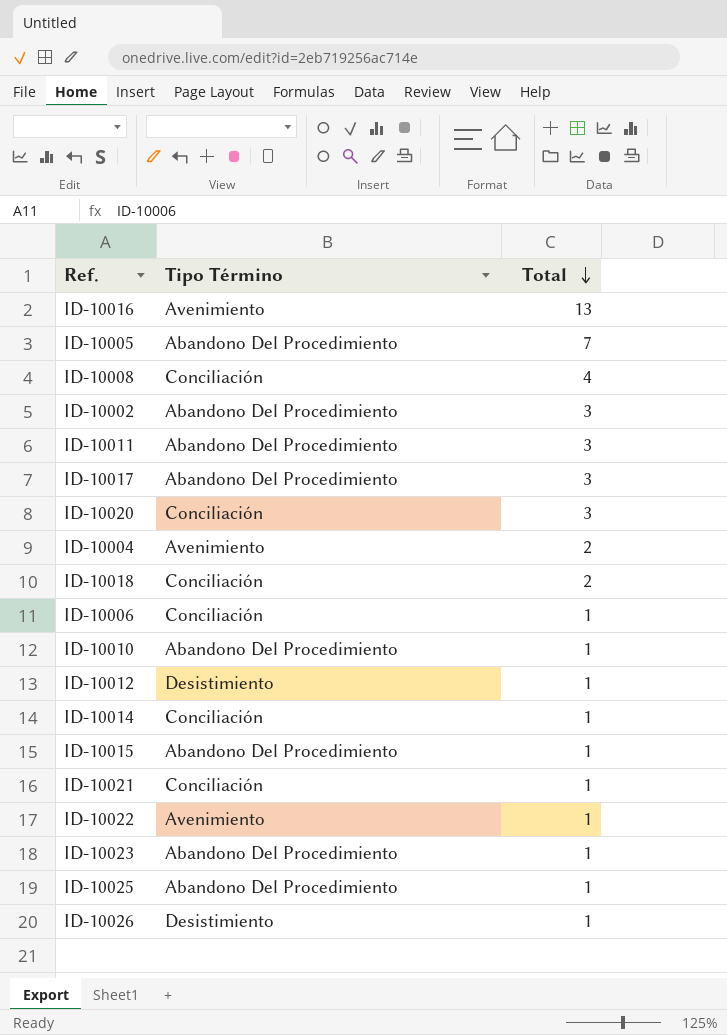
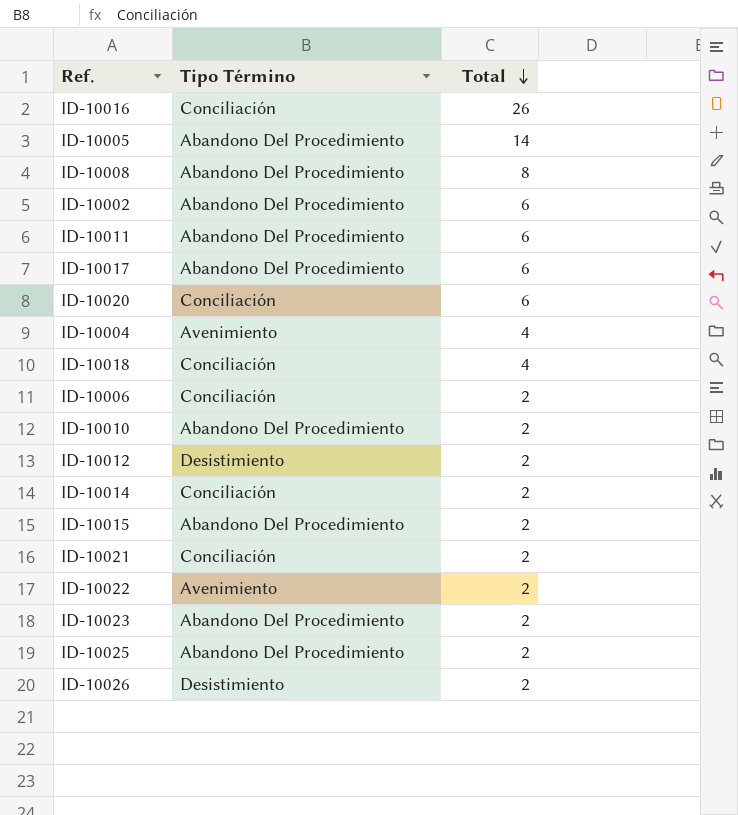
ID-10016 | Tipo Término: Avenimiento -> Conciliación
ID-10016 | Total: 13 -> 26
ID-10005 | Total: 7 -> 14
ID-10008 | Tipo Término: Conciliación -> Abandono Del Procedimiento
ID-10008 | Total: 4 -> 8
ID-10002 | Total: 3 -> 6
ID-10011 | Total: 3 -> 6
ID-10017 | Total: 3 -> 6
ID-10020 | Total: 3 -> 6
ID-10004 | Total: 2 -> 4
ID-10018 | Total: 2 -> 4
ID-10006 | Total: 1 -> 2
ID-10010 | Total: 1 -> 2
ID-10012 | Total: 1 -> 2
ID-10014 | Total: 1 -> 2
ID-10015 | Total: 1 -> 2
ID-10021 | Total: 1 -> 2
ID-10022 | Total: 1 -> 2
ID-10023 | Total: 1 -> 2
ID-10025 | Total: 1 -> 2
ID-10026 | Total: 1 -> 2

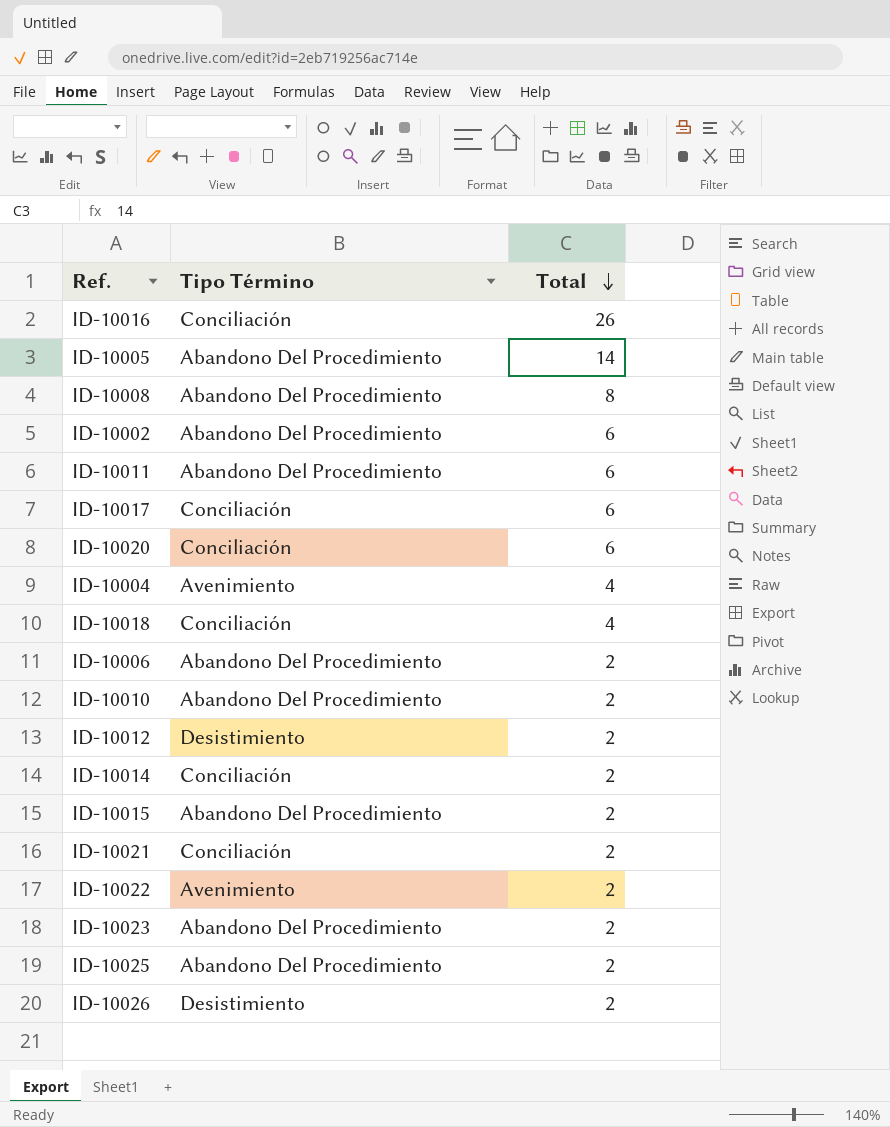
ID-10017 | Tipo Término: Abandono Del Procedimiento -> Conciliación
ID-10006 | Tipo Término: Conciliación -> Abandono Del Procedimiento

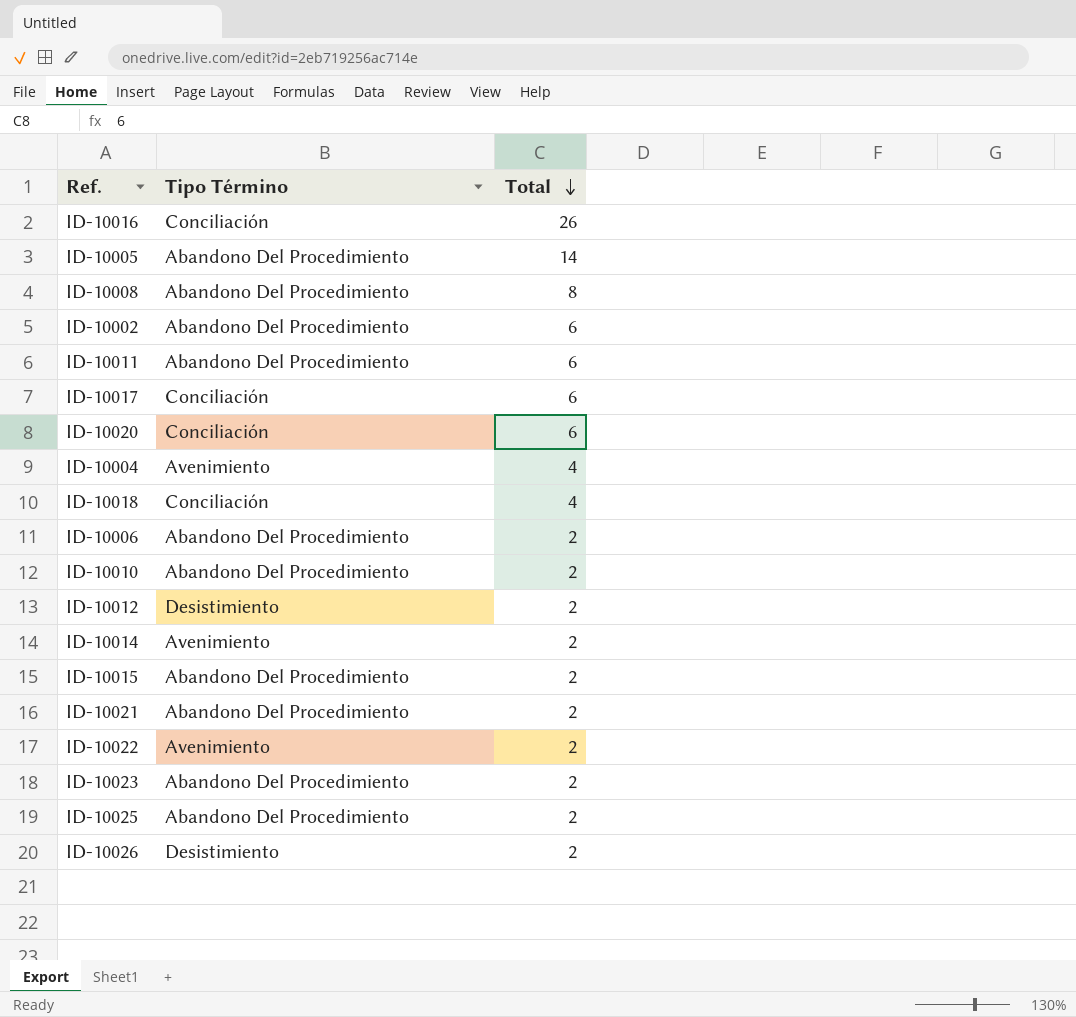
ID-10014 | Tipo Término: Conciliación -> Avenimiento
ID-10021 | Tipo Término: Conciliación -> Abandono Del Procedimiento

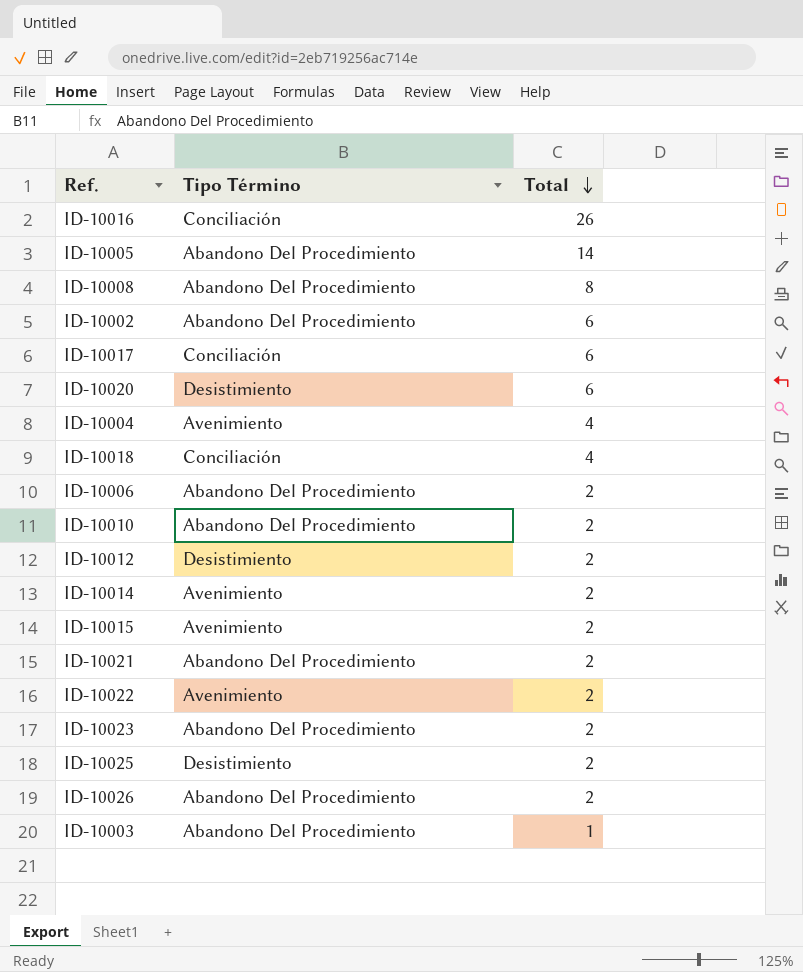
row ID-10011: Abandono Del Procedimiento | 6 -> none
ID-10020 | Tipo Término: Conciliación -> Desistimiento
ID-10015 | Tipo Término: Abandono Del Procedimiento -> Avenimiento
ID-10025 | Tipo Término: Abandono Del Procedimiento -> Desistimiento
ID-10026 | Tipo Término: Desistimiento -> Abandono Del Procedimiento
row ID-10003: none -> Abandono Del Procedimiento | 1

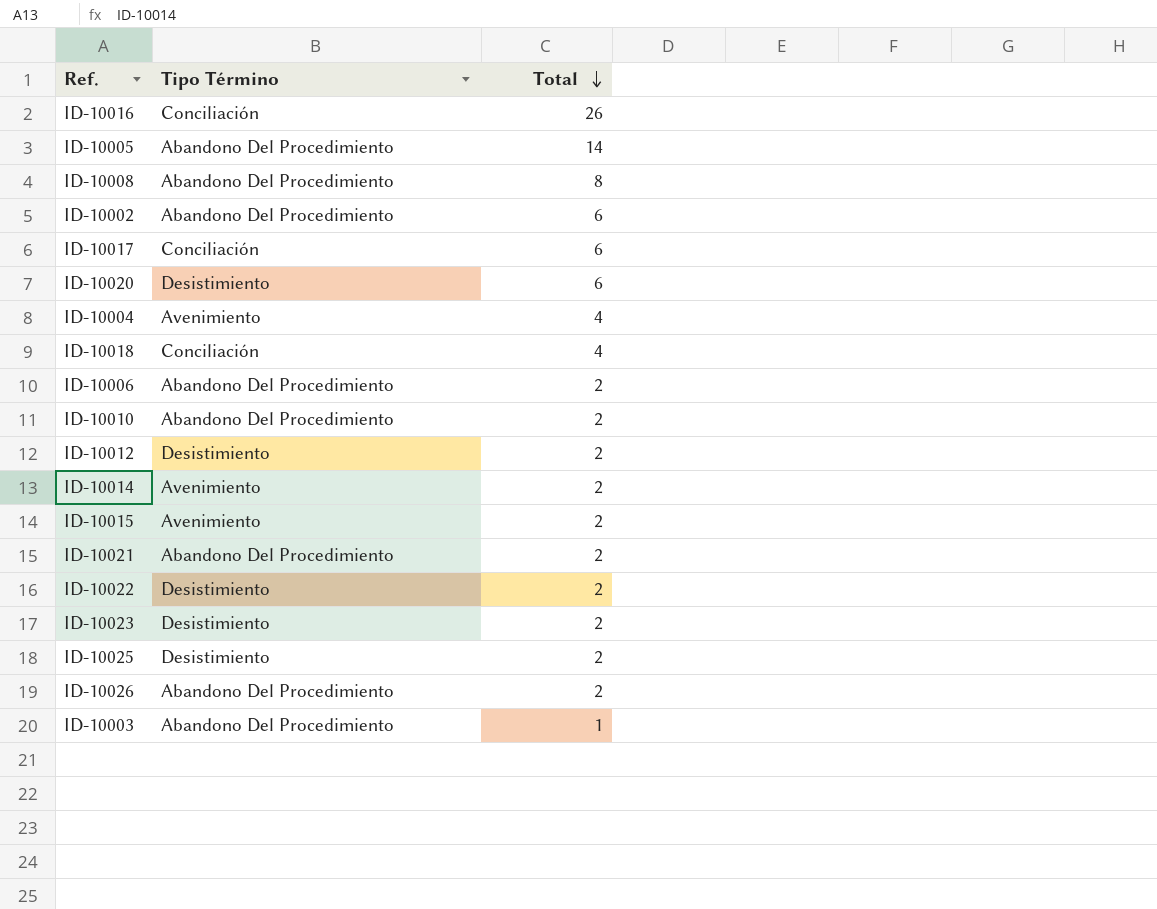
ID-10022 | Tipo Término: Avenimiento -> Desistimiento
ID-10023 | Tipo Término: Abandono Del Procedimiento -> Desistimiento

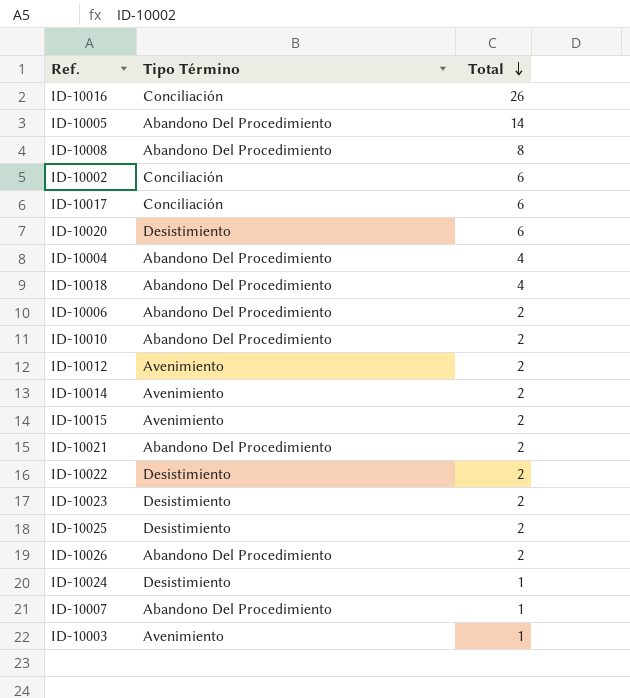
ID-10002 | Tipo Término: Abandono Del Procedimiento -> Conciliación
ID-10004 | Tipo Término: Avenimiento -> Abandono Del Procedimiento
ID-10018 | Tipo Término: Conciliación -> Abandono Del Procedimiento
ID-10012 | Tipo Término: Desistimiento -> Avenimiento
row ID-10024: none -> Desistimiento | 1
row ID-10007: none -> Abandono Del Procedimiento | 1
ID-10003 | Tipo Término: Abandono Del Procedimiento -> Avenimiento

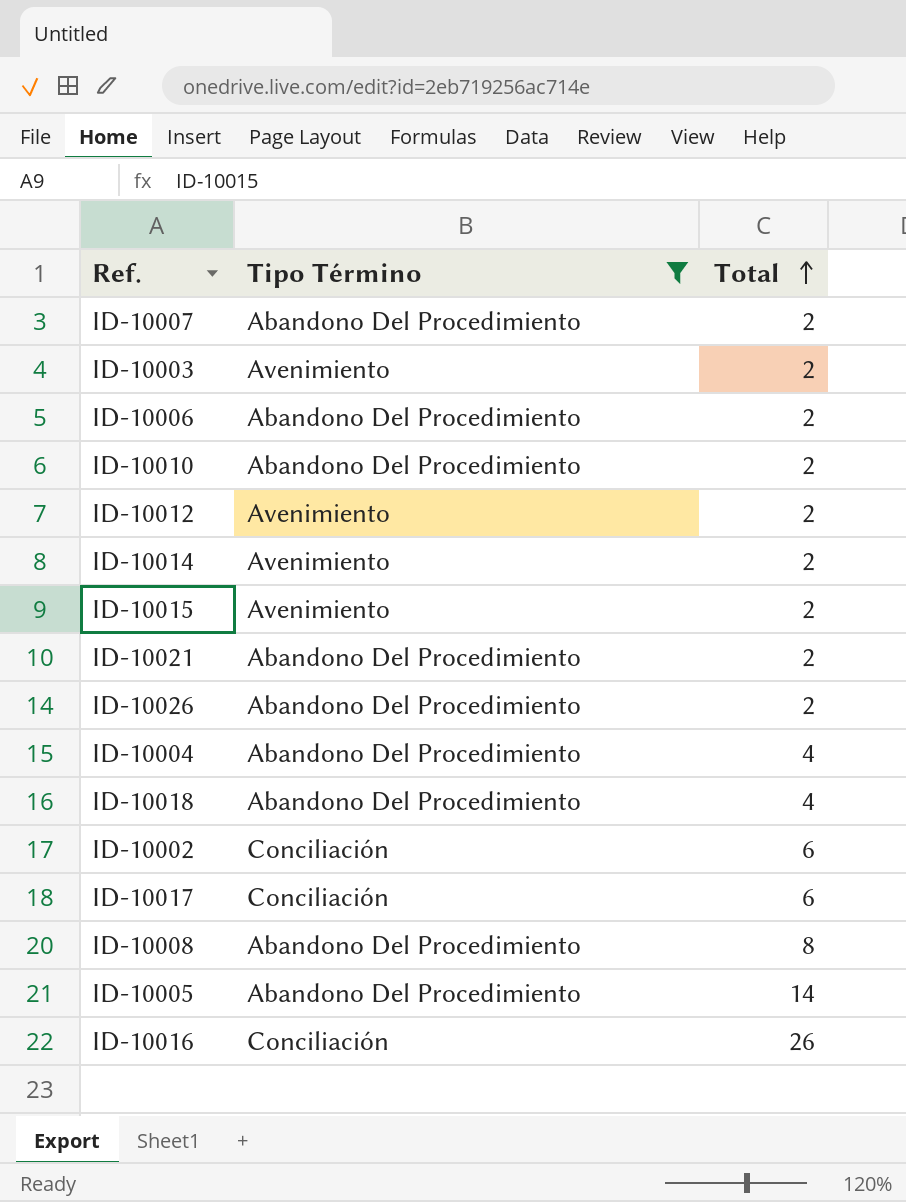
filter: none -> Tipo Término != Desistimiento
row order: Total descending -> Total ascending
ID-10007 | Total: 1 -> 2
ID-10003 | Total: 1 -> 2

